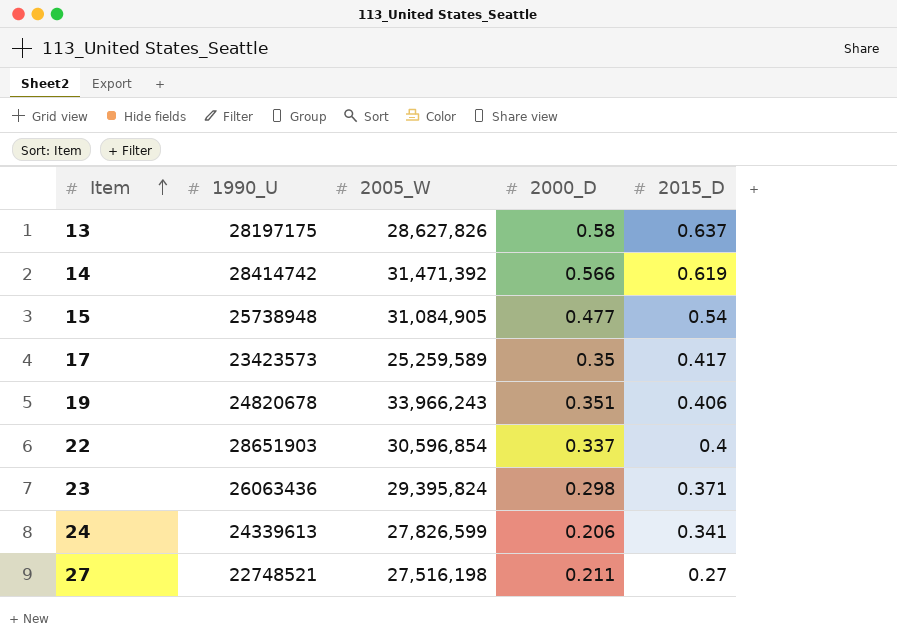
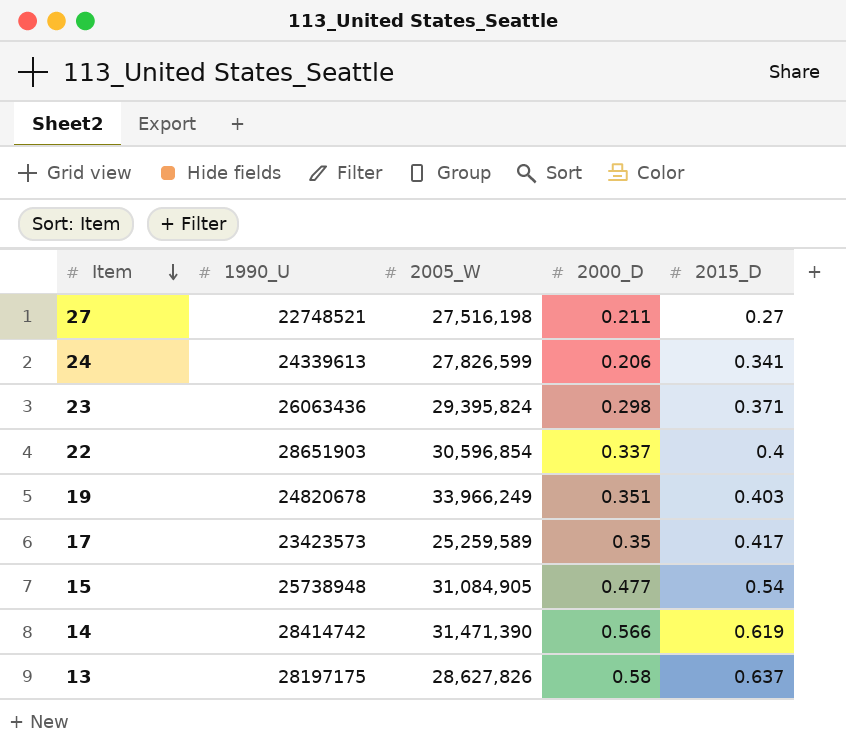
row order: Item ascending -> Item descending
19 | 2005_W: 33,966,243 -> 33,966,249
19 | 2015_D: 0.406 -> 0.403
14 | 2005_W: 31,471,392 -> 31,471,390

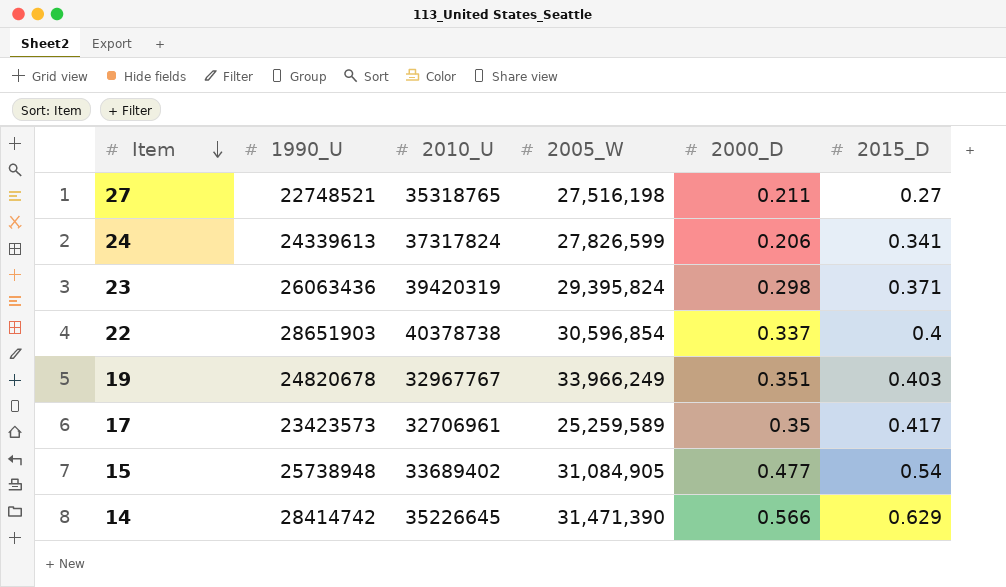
column 2010_U | position: none -> 3
row 13: 28197175 | 28,627,826 | 0.58 | 0.637 -> none
14 | 2015_D: 0.619 -> 0.629

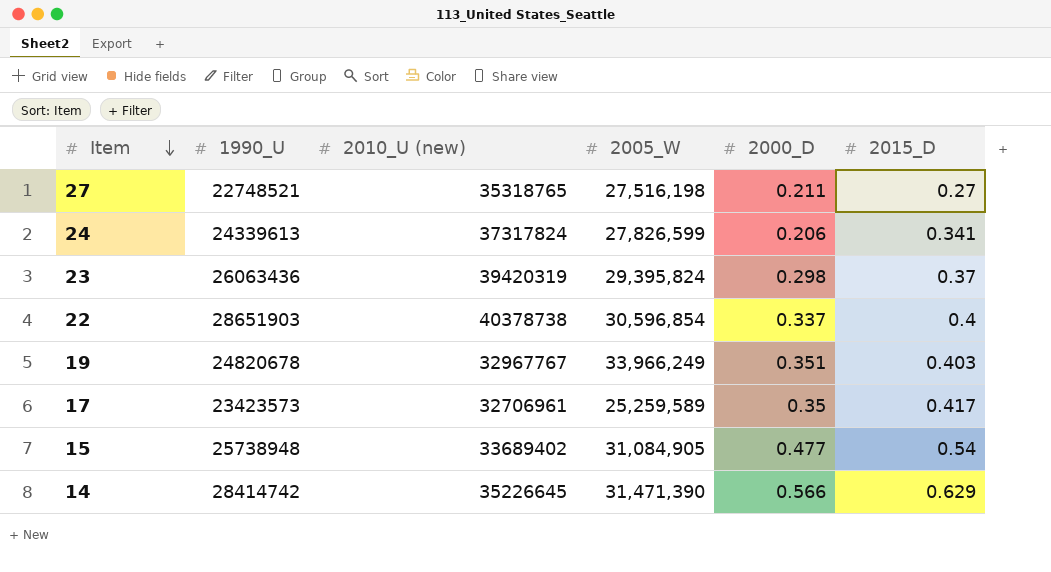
column name: 2010_U -> 2010_U (new)
23 | 2015_D: 0.371 -> 0.37

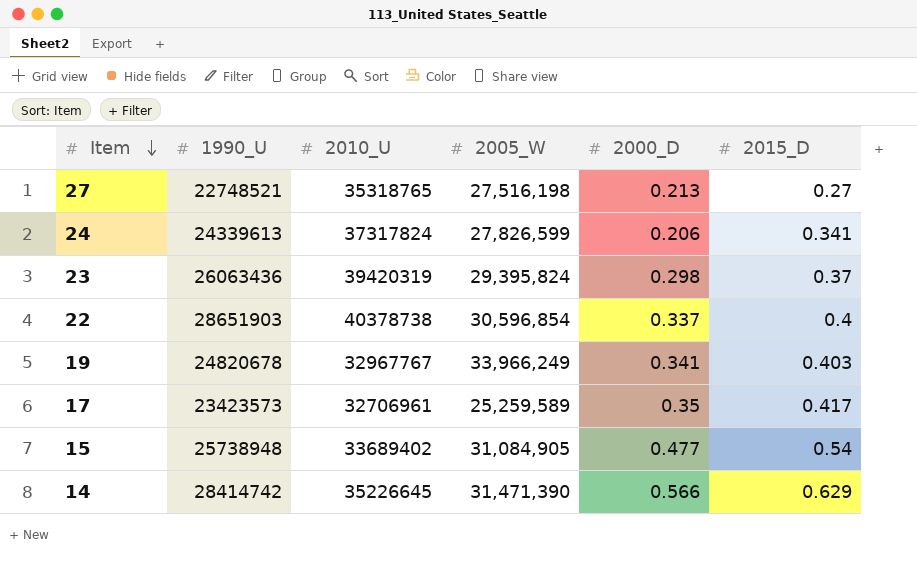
column name: 2010_U (new) -> 2010_U
27 | 2000_D: 0.211 -> 0.213
19 | 2000_D: 0.351 -> 0.341

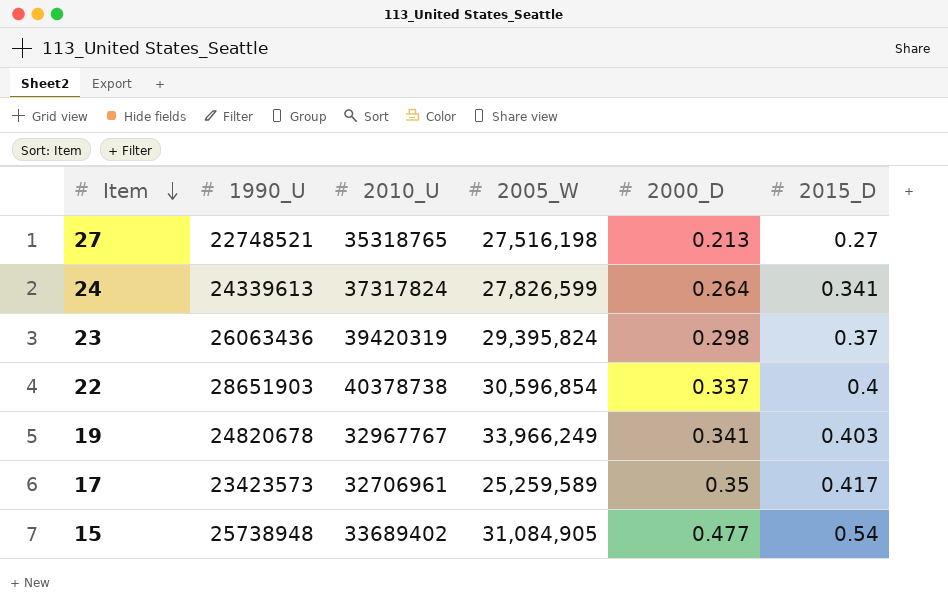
row 14: 28414742 | 35226645 | 31,471,390 | 0.566 | 0.629 -> none
24 | 2000_D: 0.206 -> 0.264

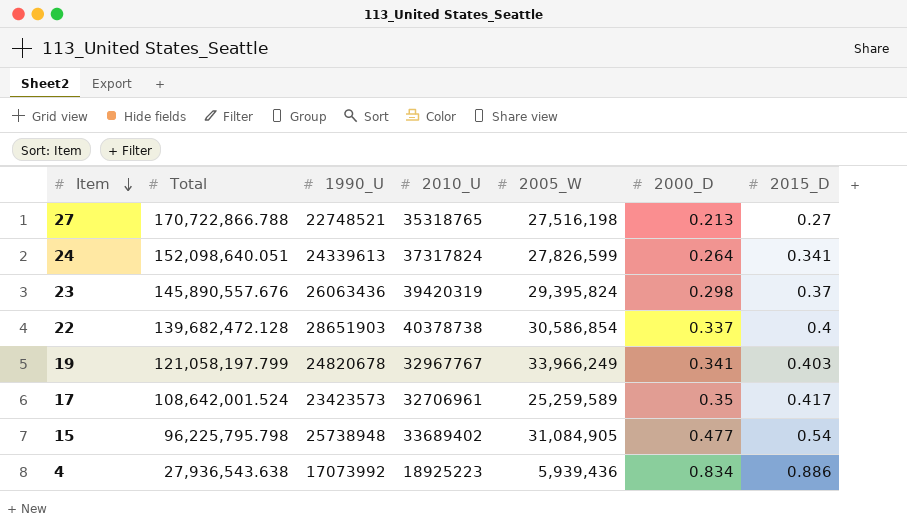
column Total | position: none -> 2
22 | 2005_W: 30,596,854 -> 30,586,854
row 4: none -> 27,936,543.638 | 17073992 | 18925223 | 5,939,436 | 0.834 | 0.886

